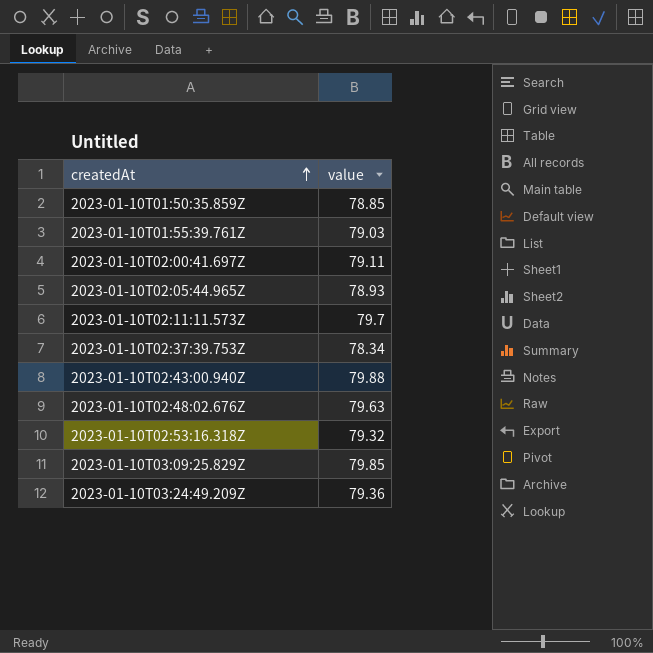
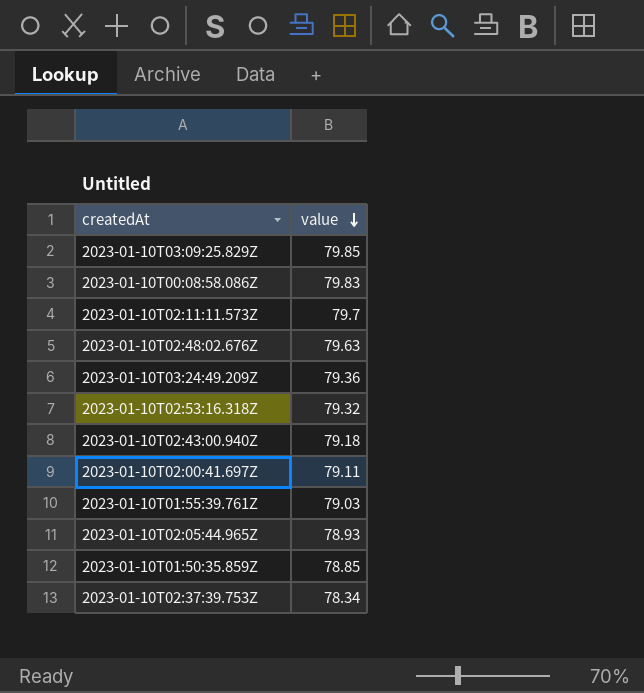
row order: createdAt ascending -> value descending
row 2023-01-10T00:08:58.086Z: none -> 79.83
2023-01-10T02:43:00.940Z | value: 79.88 -> 79.18

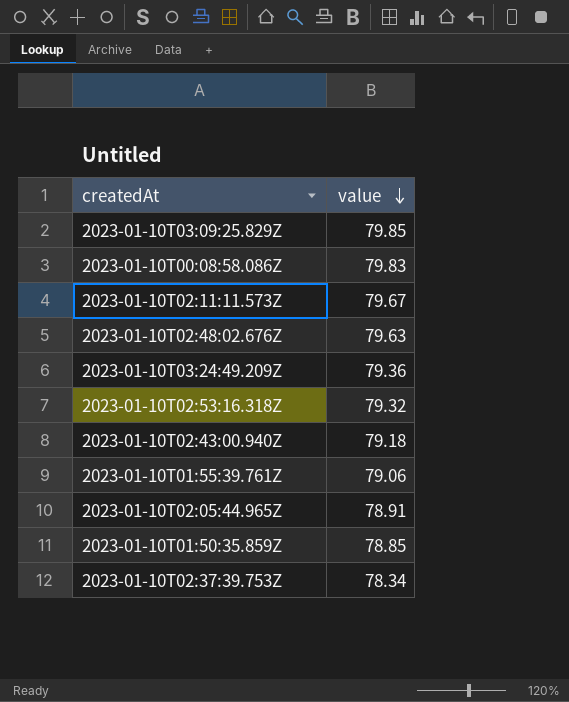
row 2023-01-10T02:00:41.697Z: 79.11 -> none
2023-01-10T02:11:11.573Z | value: 79.7 -> 79.67
2023-01-10T01:55:39.761Z | value: 79.03 -> 79.06
2023-01-10T02:05:44.965Z | value: 78.93 -> 78.91

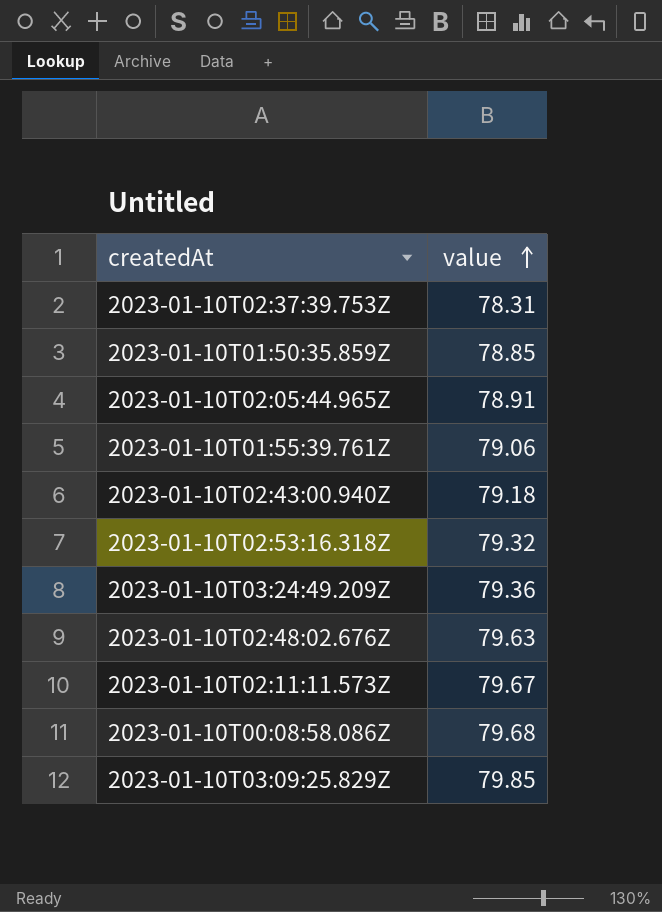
row order: value descending -> value ascending
2023-01-10T02:37:39.753Z | value: 78.34 -> 78.31
2023-01-10T00:08:58.086Z | value: 79.83 -> 79.68

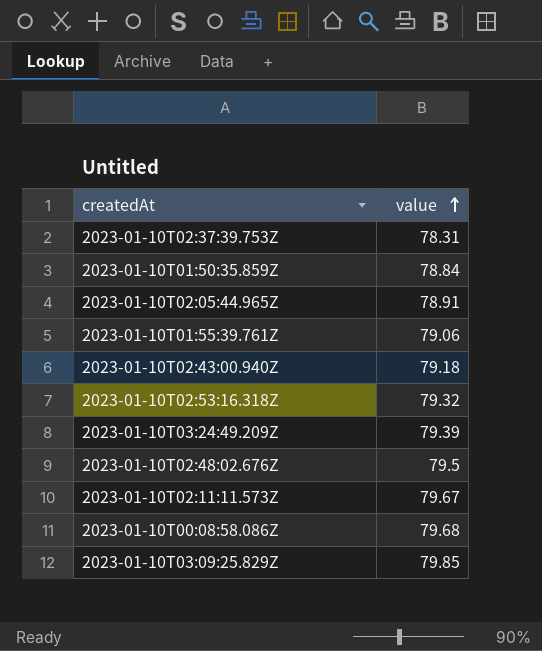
2023-01-10T01:50:35.859Z | value: 78.85 -> 78.84
2023-01-10T03:24:49.209Z | value: 79.36 -> 79.39
2023-01-10T02:48:02.676Z | value: 79.63 -> 79.5

